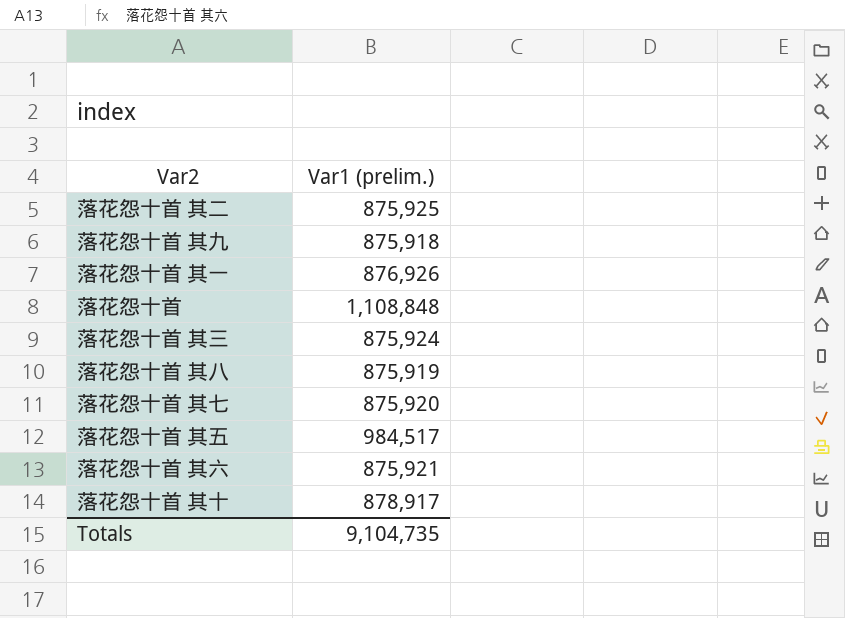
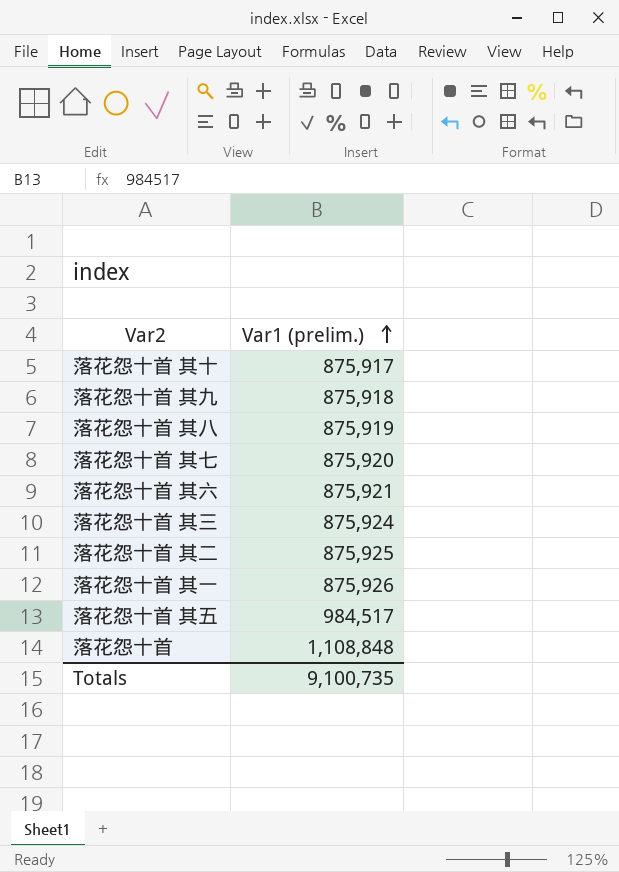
row order: none -> Var1 (prelim.) ascending
落花怨十首 其十 | Var1 (prelim.): 878,917 -> 875,917
落花怨十首 其一 | Var1 (prelim.): 876,926 -> 875,926
Totals | Var1 (prelim.): 9,104,735 -> 9,100,735

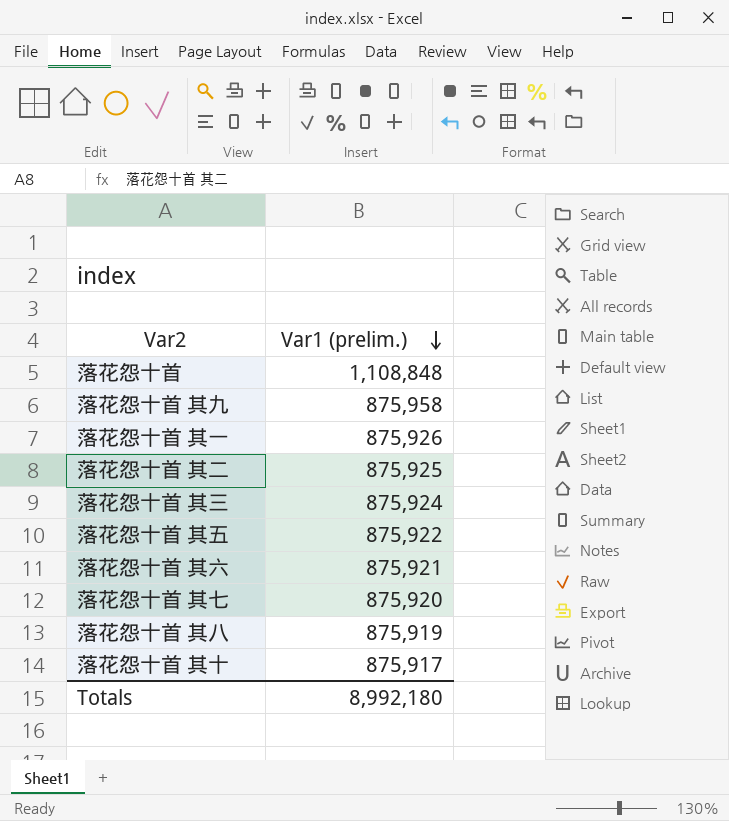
row order: Var1 (prelim.) ascending -> Var1 (prelim.) descending
落花怨十首 其九 | Var1 (prelim.): 875,918 -> 875,958
落花怨十首 其五 | Var1 (prelim.): 984,517 -> 875,922
Totals | Var1 (prelim.): 9,100,735 -> 8,992,180

